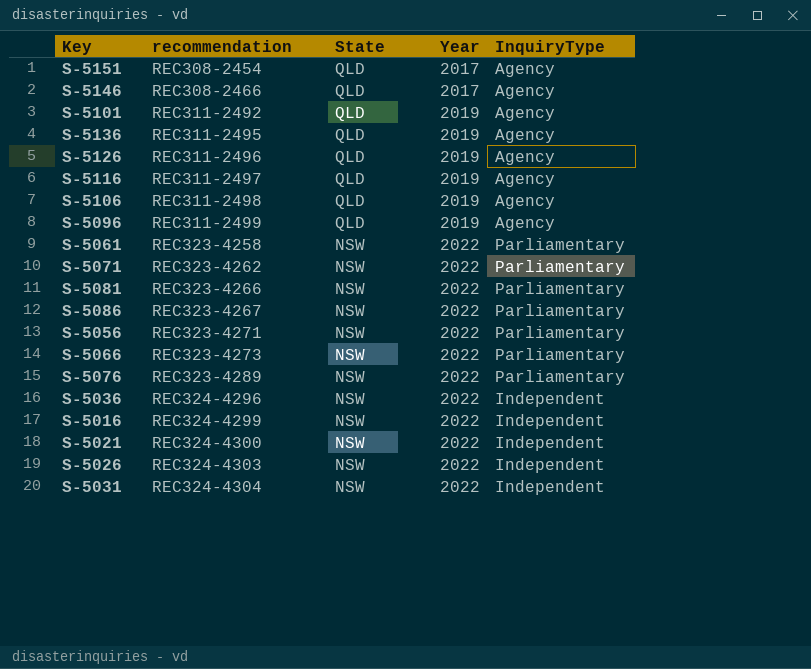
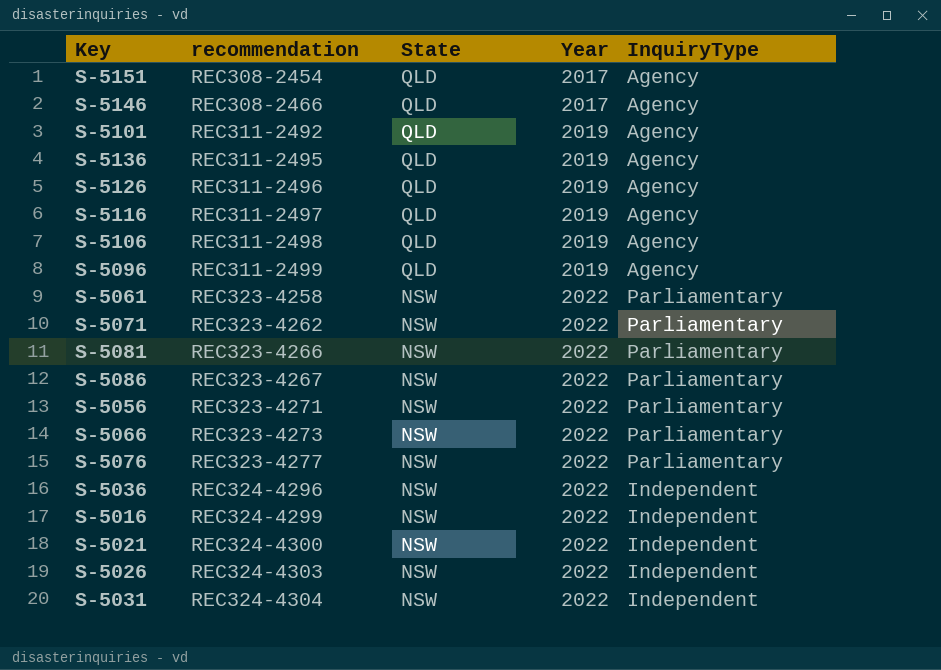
S-5076 | recommendation: REC323-4289 -> REC323-4277

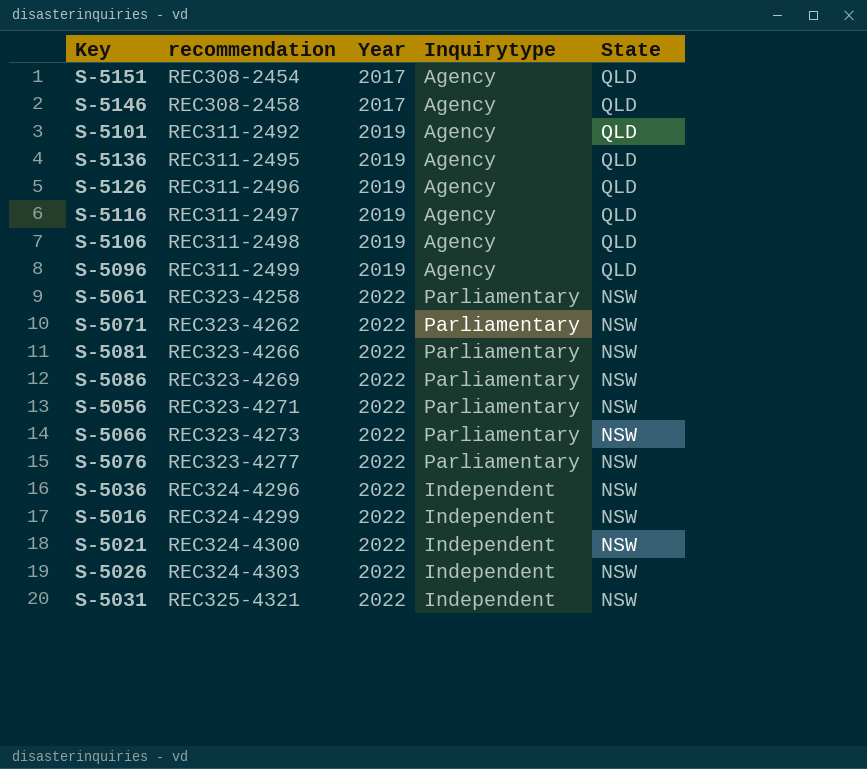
column name: InquiryType -> Inquirytype
column State | position: 3 -> 5
S-5146 | recommendation: REC308-2466 -> REC308-2458
S-5086 | recommendation: REC323-4267 -> REC323-4269
S-5031 | recommendation: REC324-4304 -> REC325-4321

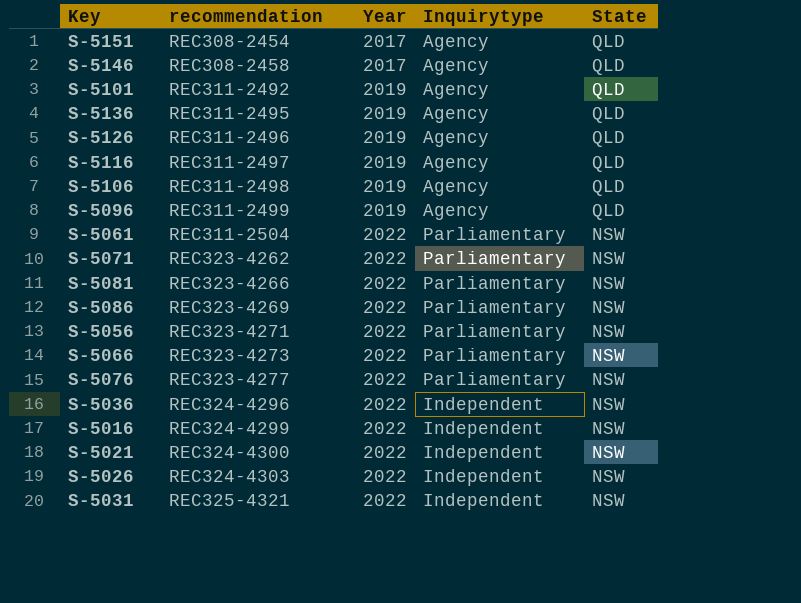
S-5061 | recommendation: REC323-4258 -> REC311-2504

